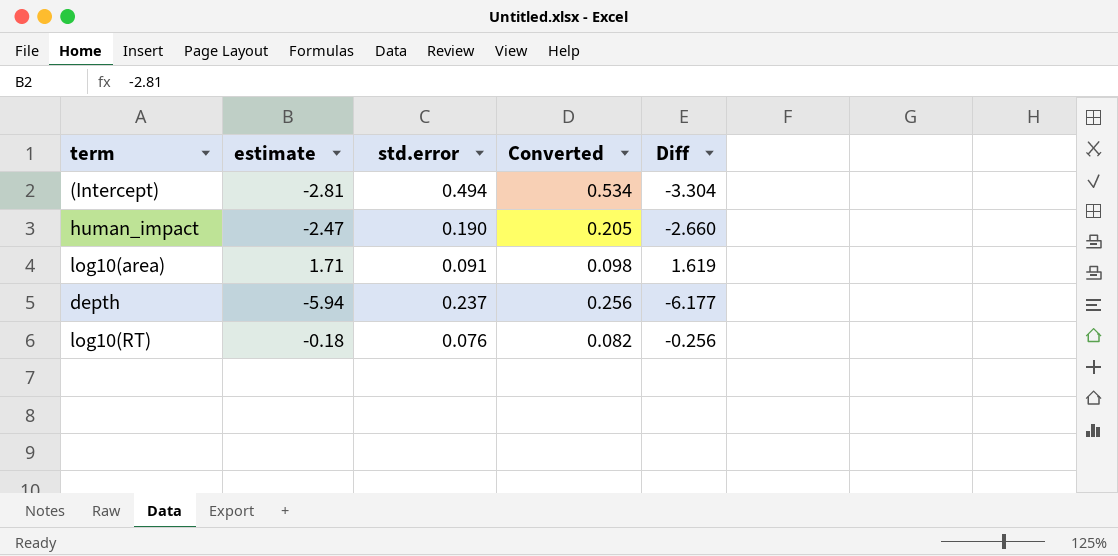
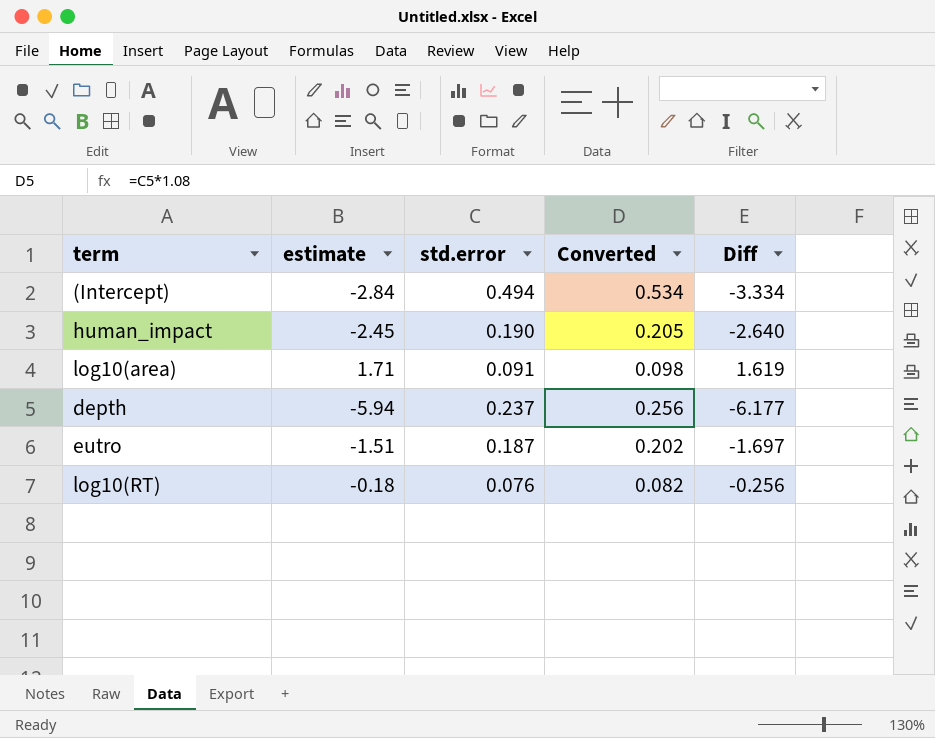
(Intercept) | estimate: -2.81 -> -2.84
(Intercept) | Diff: -3.304 -> -3.334
human_impact | estimate: -2.47 -> -2.45
human_impact | Diff: -2.660 -> -2.640
row eutro: none -> -1.51 | 0.187 | 0.202 | -1.697

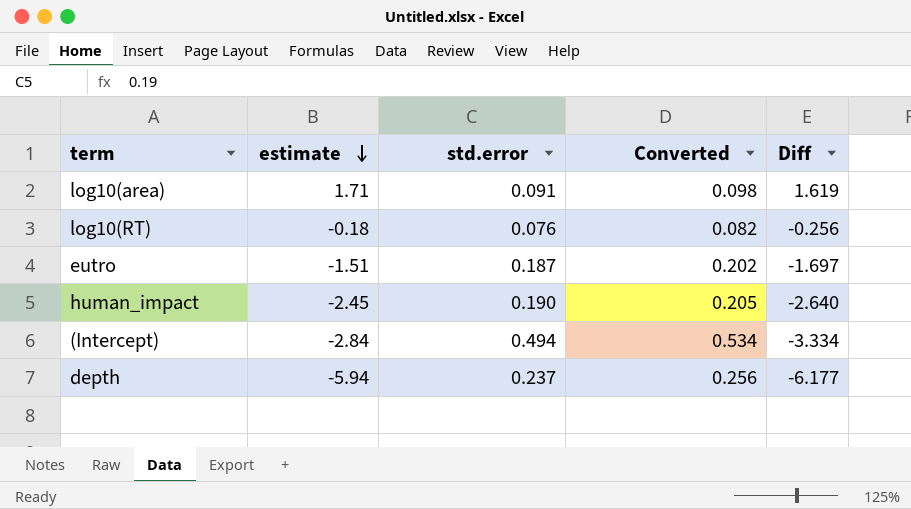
row order: none -> estimate descending

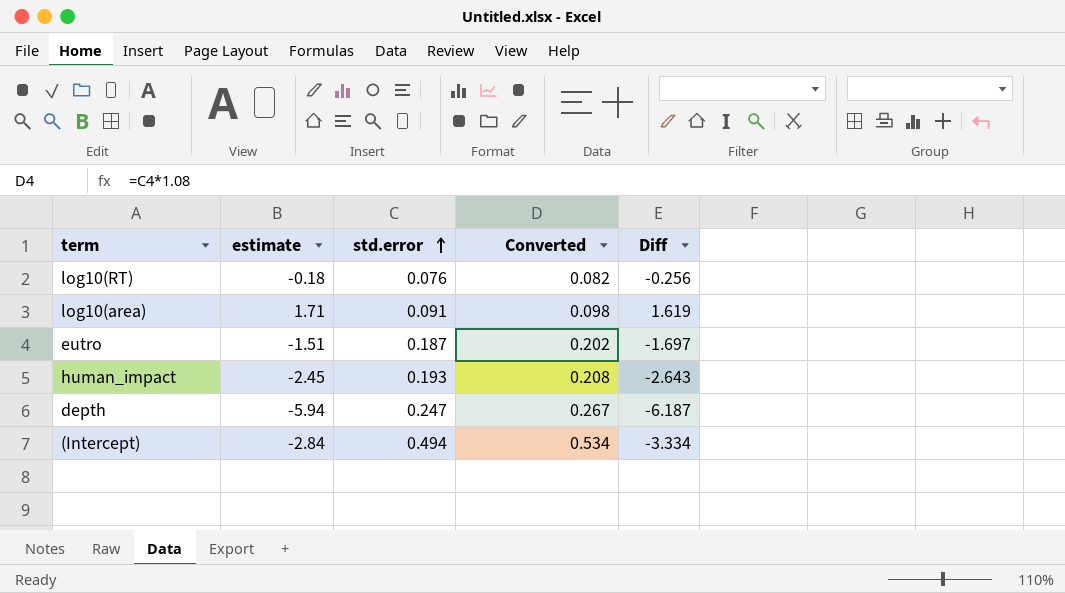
row order: estimate descending -> std.error ascending
human_impact | std.error: 0.190 -> 0.193
human_impact | Converted: 0.205 -> 0.208
human_impact | Diff: -2.640 -> -2.643
depth | std.error: 0.237 -> 0.247
depth | Converted: 0.256 -> 0.267
depth | Diff: -6.177 -> -6.187

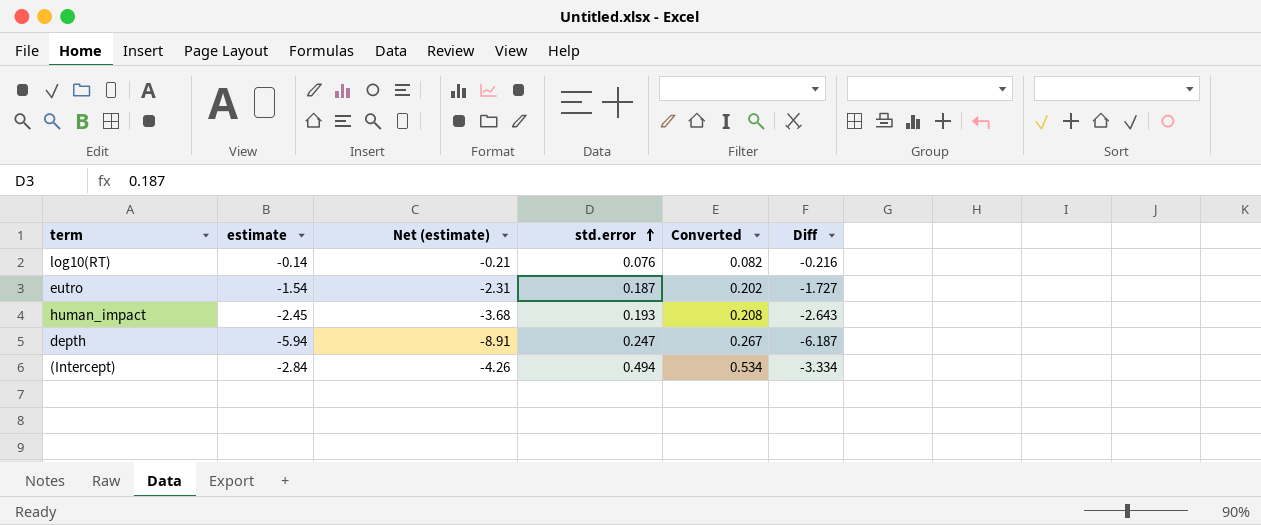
column Net (estimate) | formula: none -> [estimate] * 1.5
row log10(area): 1.71 | 0.091 | 0.098 | 1.619 -> none
log10(RT) | estimate: -0.18 -> -0.14
log10(RT) | Diff: -0.256 -> -0.216
eutro | estimate: -1.51 -> -1.54
eutro | Diff: -1.697 -> -1.727

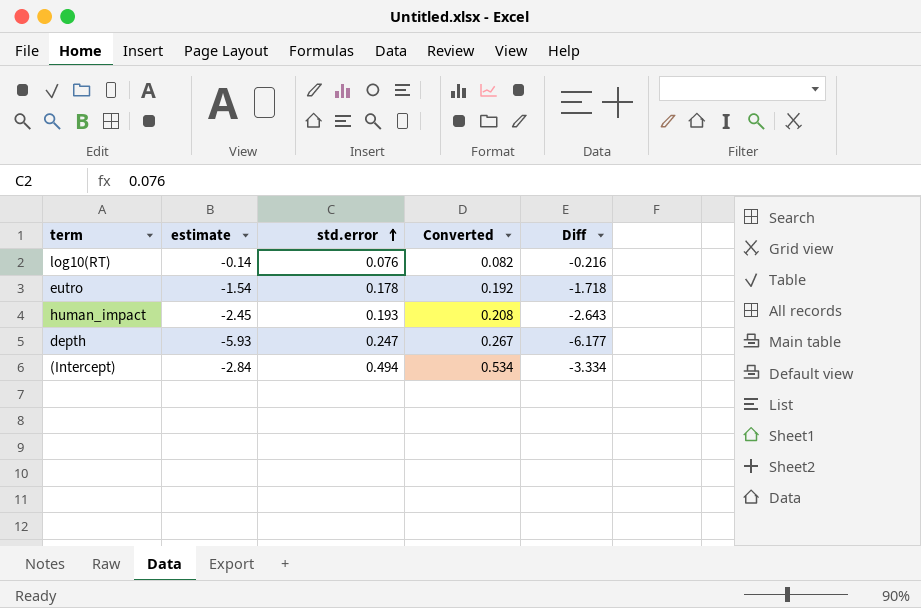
column Net (estimate) | formula: [estimate] * 1.5 -> none
eutro | std.error: 0.187 -> 0.178
eutro | Converted: 0.202 -> 0.192
eutro | Diff: -1.727 -> -1.718
depth | estimate: -5.94 -> -5.93
depth | Diff: -6.187 -> -6.177

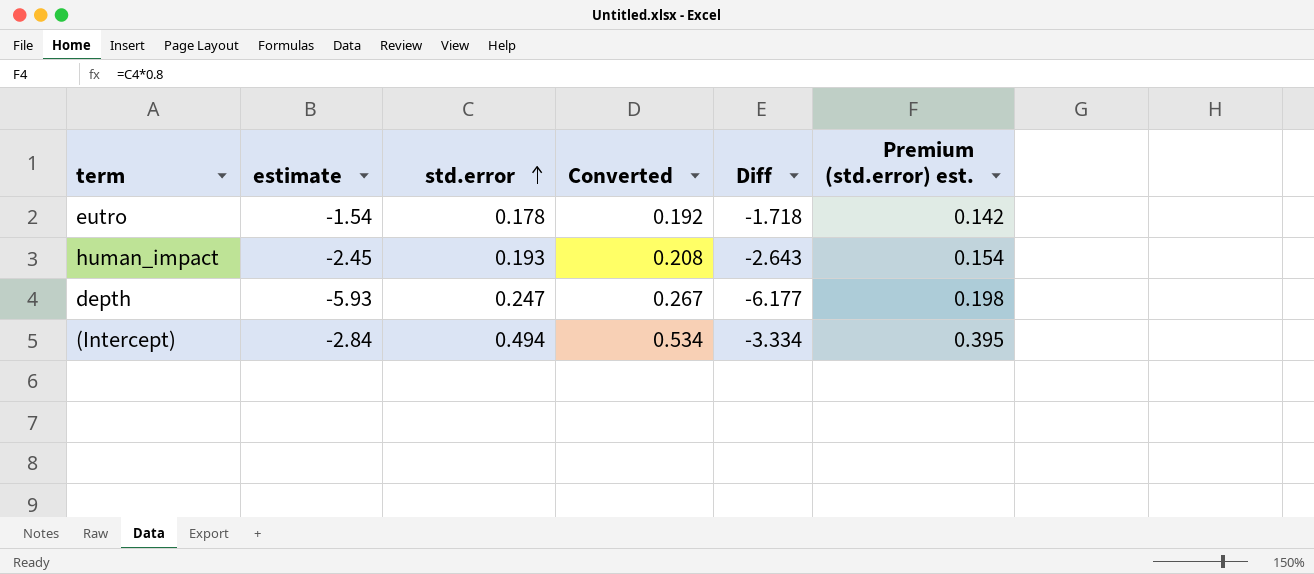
column Premium (std.error) est. | formula: none -> [std.error] * 0.8
row log10(RT): -0.14 | 0.076 | 0.082 | -0.216 -> none

